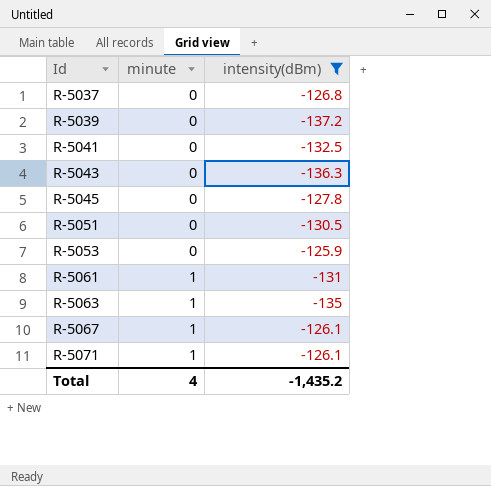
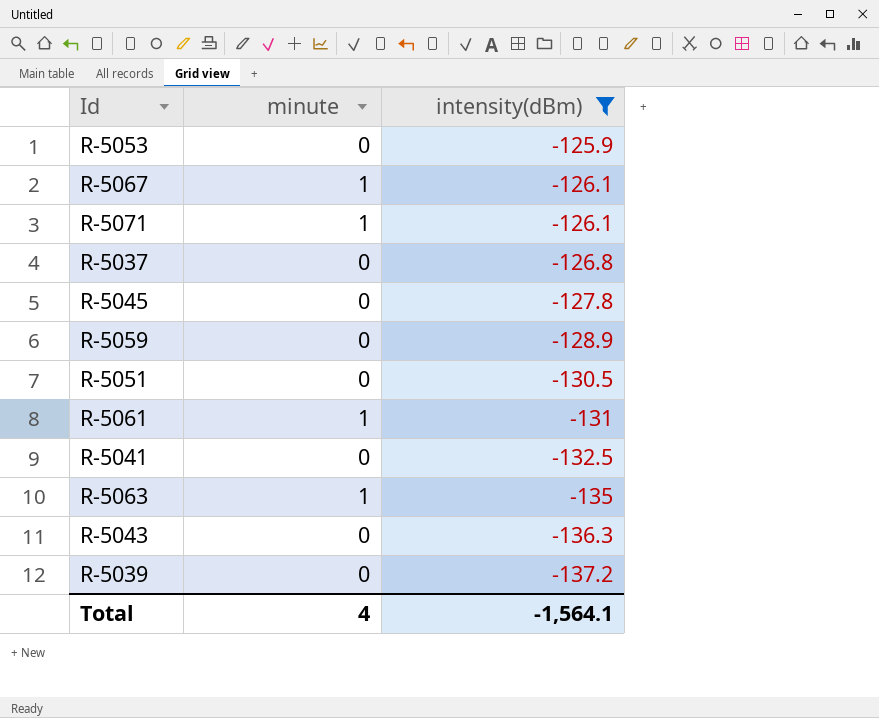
row order: Id ascending -> intensity(dBm) descending
row R-5059: none -> 0 | -128.9
Total | intensity(dBm): -1,435.2 -> -1,564.1

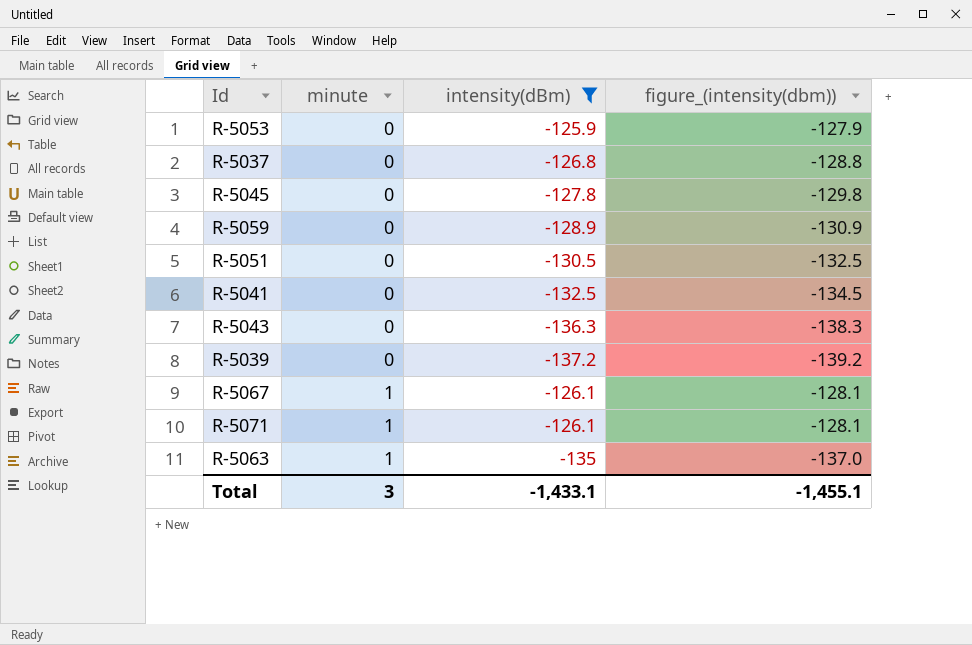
row order: intensity(dBm) descending -> minute ascending
column figure_(intensity(dbm)) | formula: none -> [intensity(dBm)] - 2
row R-5061: 1 | -131 -> none
Total | minute: 4 -> 3
Total | intensity(dBm): -1,564.1 -> -1,433.1

